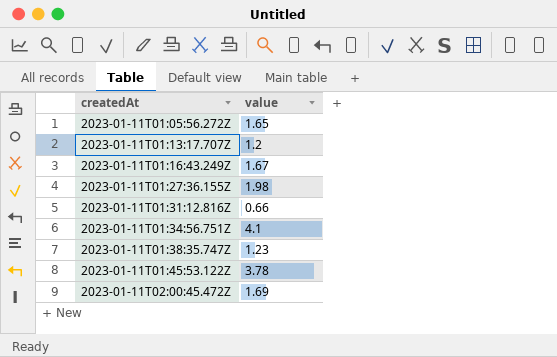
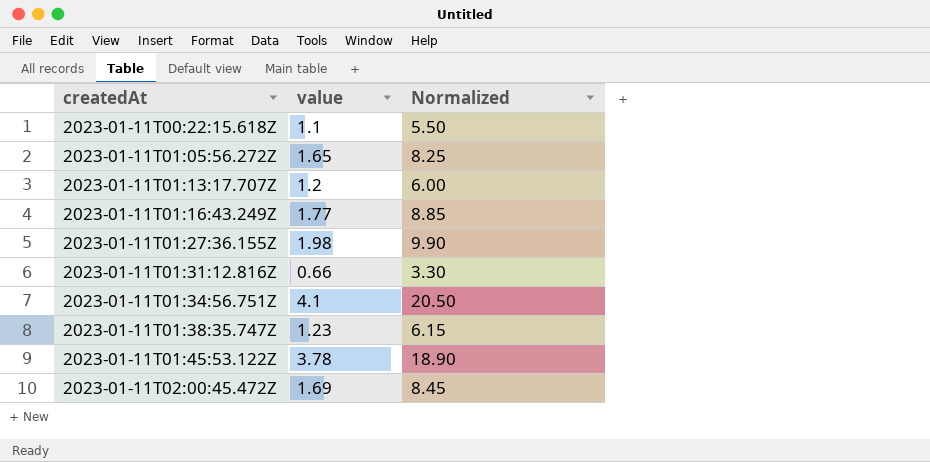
column Normalized | formula: none -> [value] * 5
row 2023-01-11T00:22:15.618Z: none -> 1.1 | 5.50
2023-01-11T01:16:43.249Z | value: 1.67 -> 1.77

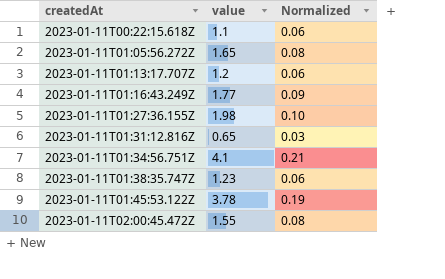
column Normalized | formula: [value] * 5 -> [value] * 0.05
2023-01-11T01:31:12.816Z | value: 0.66 -> 0.65
2023-01-11T02:00:45.472Z | value: 1.69 -> 1.55

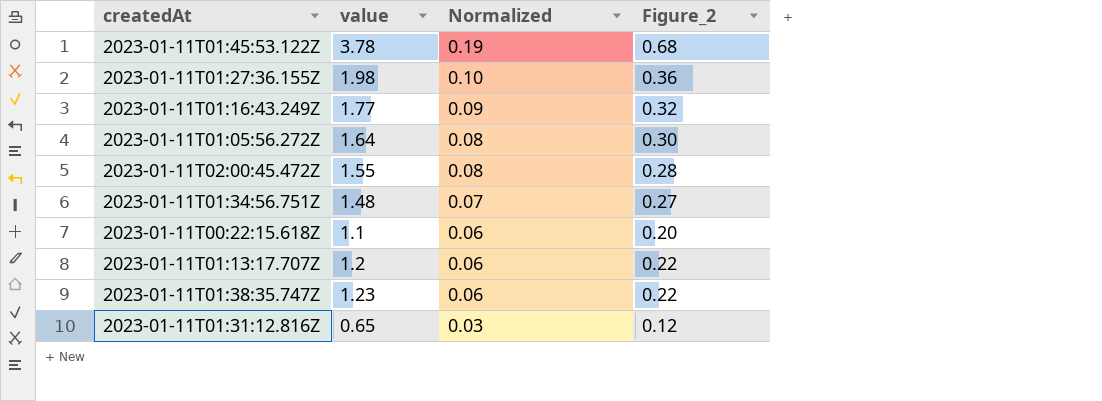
row order: createdAt ascending -> Normalized descending
column Figure_2 | formula: none -> [value] * 0.18
2023-01-11T01:05:56.272Z | value: 1.65 -> 1.64
2023-01-11T01:34:56.751Z | value: 4.1 -> 1.48
2023-01-11T01:34:56.751Z | Normalized: 0.21 -> 0.07

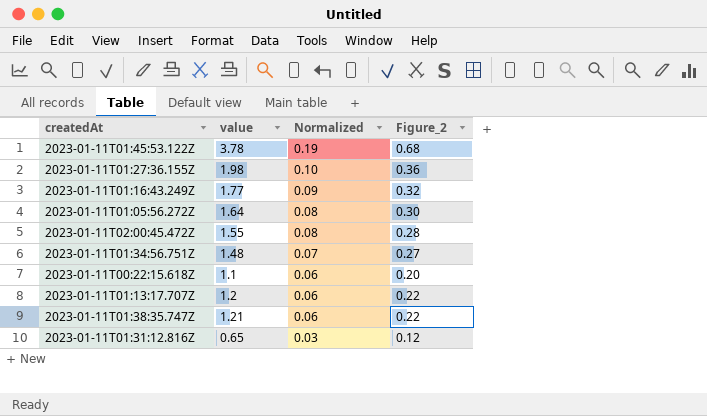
2023-01-11T01:38:35.747Z | value: 1.23 -> 1.21

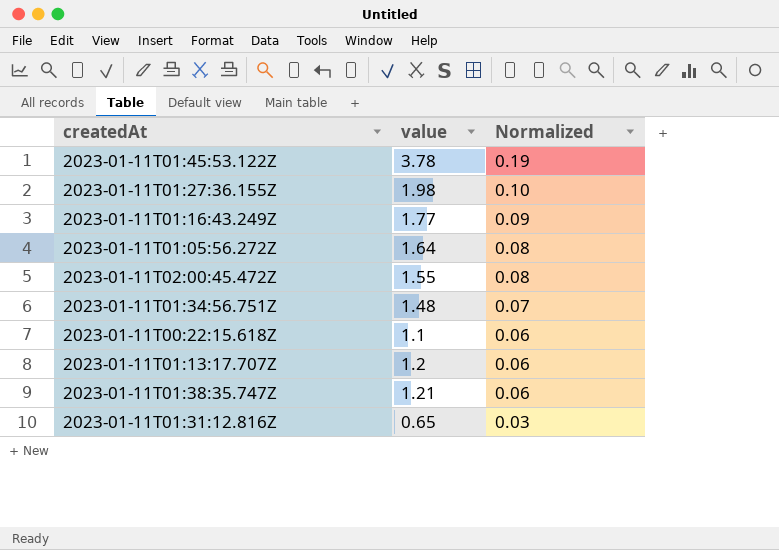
column Figure_2 | formula: [value] * 0.18 -> none

